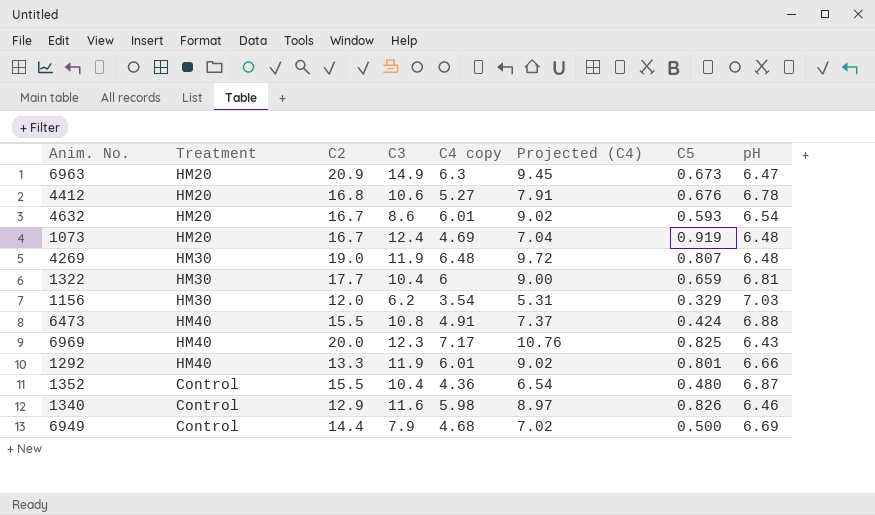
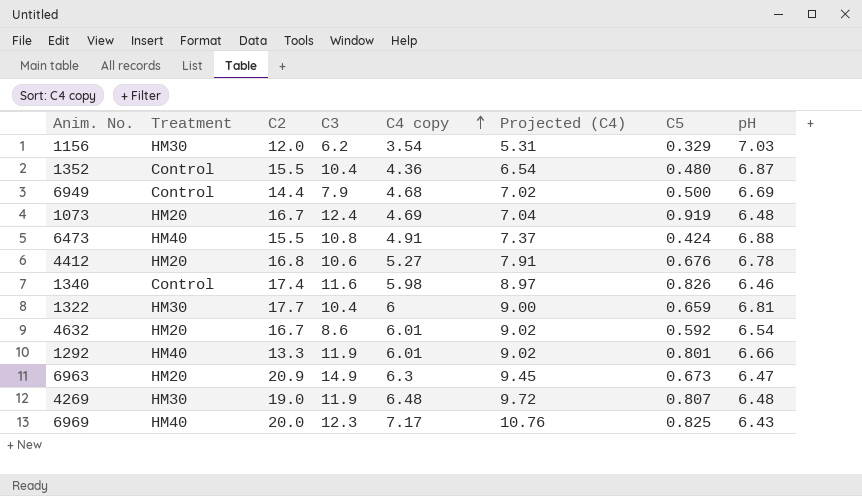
row order: none -> C4 copy ascending
1340 | C2: 12.9 -> 17.4
4632 | C5: 0.593 -> 0.592

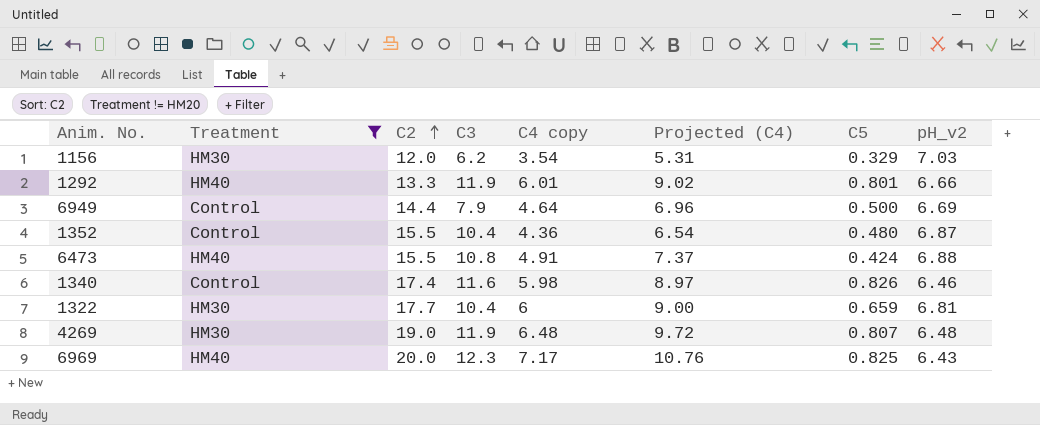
filter: none -> Treatment != HM20
row order: C4 copy ascending -> C2 ascending
column name: pH -> pH_v2
6949 | C4 copy: 4.68 -> 4.64
6949 | Projected (C4): 7.02 -> 6.96

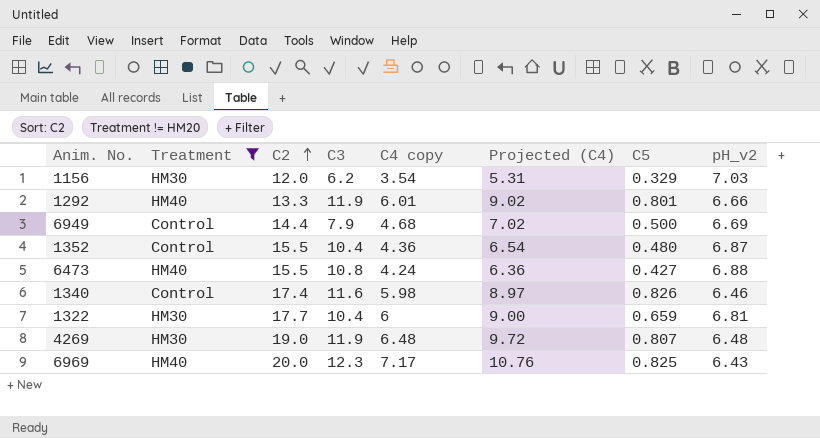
6949 | C4 copy: 4.64 -> 4.68
6949 | Projected (C4): 6.96 -> 7.02
6473 | C4 copy: 4.91 -> 4.24
6473 | Projected (C4): 7.37 -> 6.36
6473 | C5: 0.424 -> 0.427

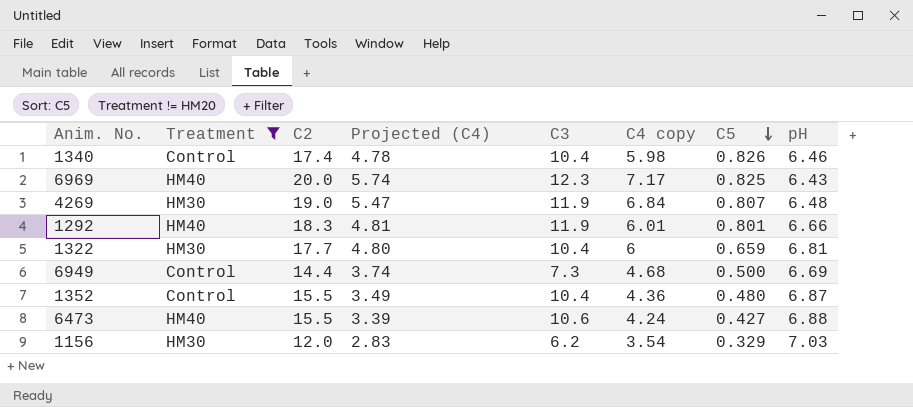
row order: C2 ascending -> C5 descending
column Projected (C4) | formula: [C4 copy] * 1.5 -> [C4 copy] * 0.8
column Projected (C4) | position: 6 -> 4
column name: pH_v2 -> pH
1340 | C3: 11.6 -> 10.4
4269 | C4 copy: 6.48 -> 6.84
1292 | C2: 13.3 -> 18.3
6949 | C3: 7.9 -> 7.3
6473 | C3: 10.8 -> 10.6

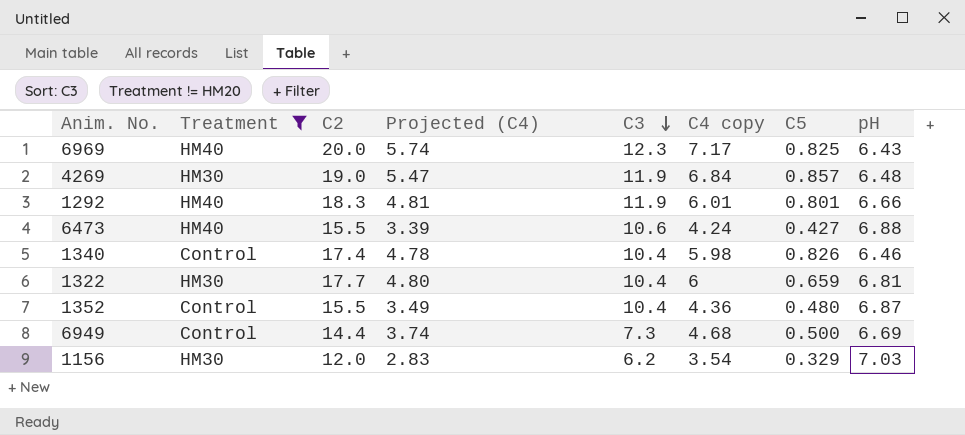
row order: C5 descending -> C3 descending
4269 | C5: 0.807 -> 0.857

